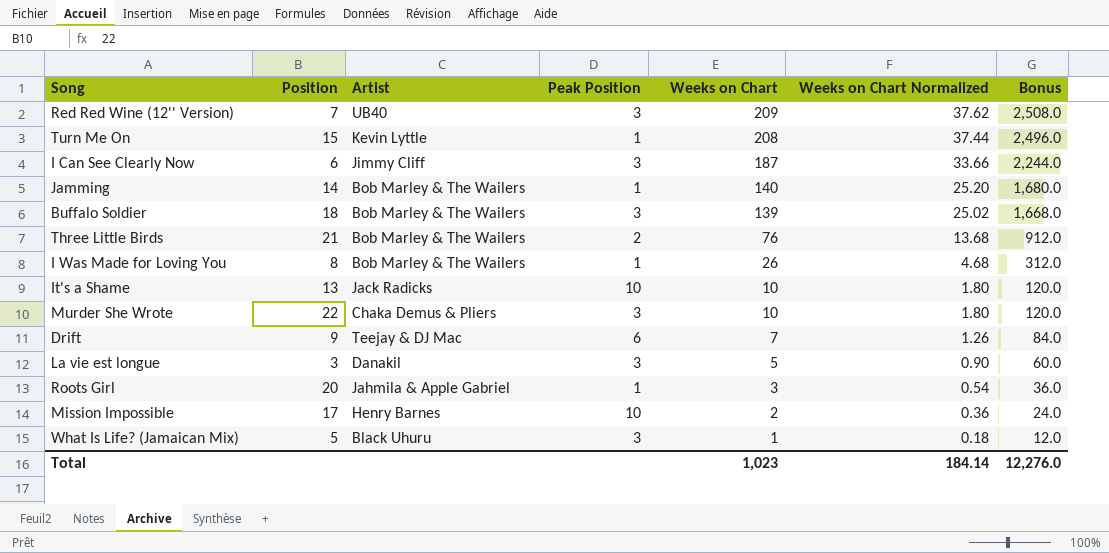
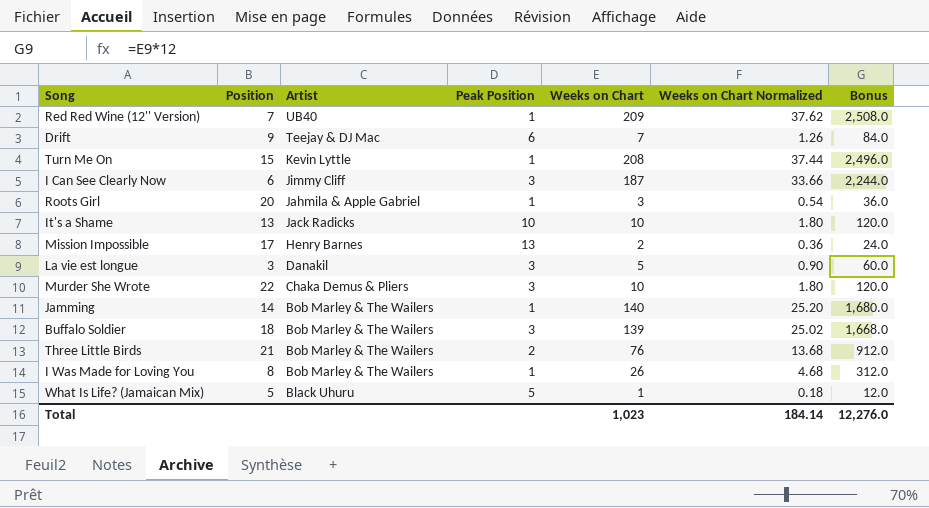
row order: Weeks on Chart descending -> Artist descending
Red Red Wine (12'' Version) | Peak Position: 3 -> 1
Mission Impossible | Peak Position: 10 -> 13
What Is Life? (Jamaican Mix) | Peak Position: 3 -> 5

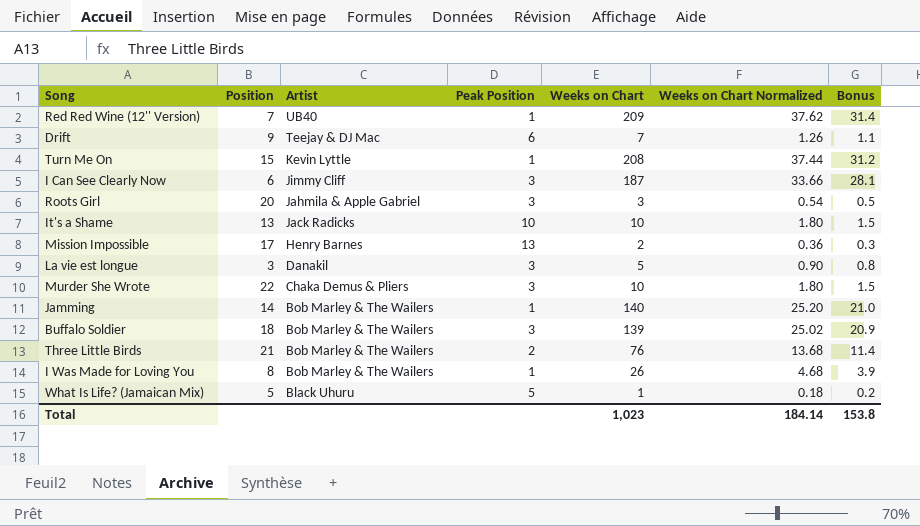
column Bonus | formula: [Weeks on Chart] * 12 -> [Weeks on Chart] * 0.15
Roots Girl | Peak Position: 1 -> 3
Total | Bonus: 12,276.0 -> 153.8

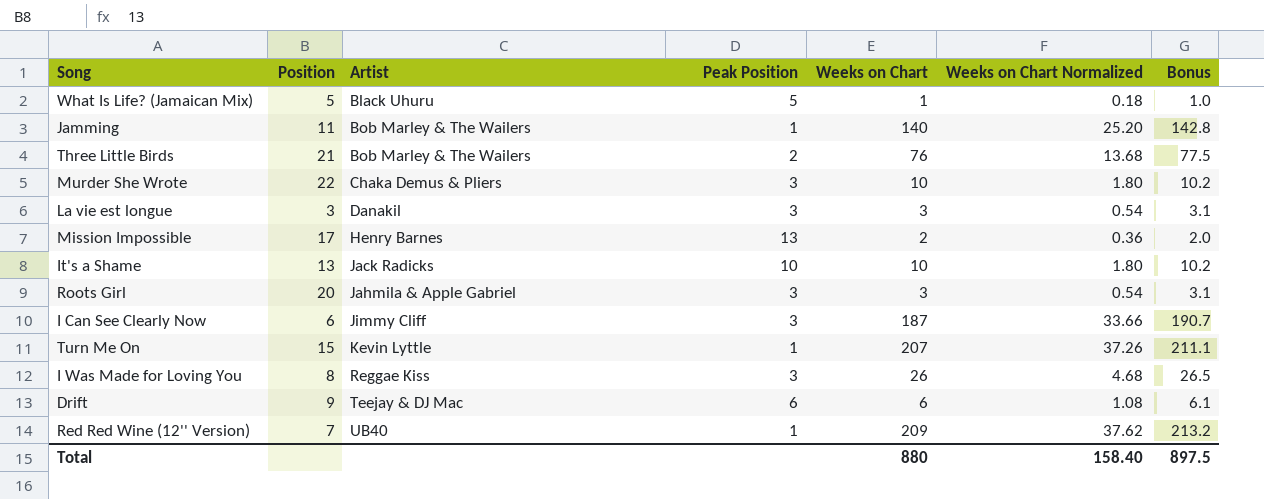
row order: Artist descending -> Artist ascending
column Bonus | formula: [Weeks on Chart] * 0.15 -> [Weeks on Chart] * 1.02
row Buffalo Soldier: 18 | Bob Marley & The Wailers | 3 | 139 | 25.02 | 20.9 -> none
Jamming | Position: 14 -> 11
La vie est longue | Weeks on Chart: 5 -> 3
La vie est longue | Weeks on Chart Normalized: 0.90 -> 0.54
Turn Me On | Weeks on Chart: 208 -> 207
Turn Me On | Weeks on Chart Normalized: 37.44 -> 37.26
I Was Made for Loving You | Artist: Bob Marley & The Wailers -> Reggae Kiss
I Was Made for Loving You | Peak Position: 1 -> 3
Drift | Weeks on Chart: 7 -> 6
Drift | Weeks on Chart Normalized: 1.26 -> 1.08
Total | Weeks on Chart: 1,023 -> 880
Total | Weeks on Chart Normalized: 184.14 -> 158.40
Total | Bonus: 153.8 -> 897.5

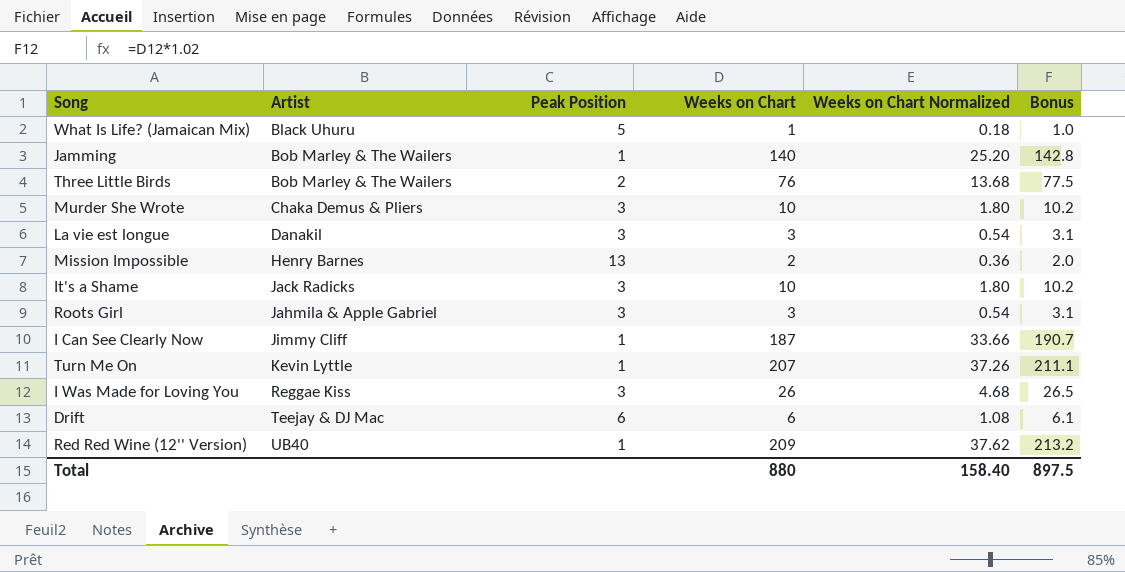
column Position | position: 2 -> none
It's a Shame | Peak Position: 10 -> 3
I Can See Clearly Now | Peak Position: 3 -> 1

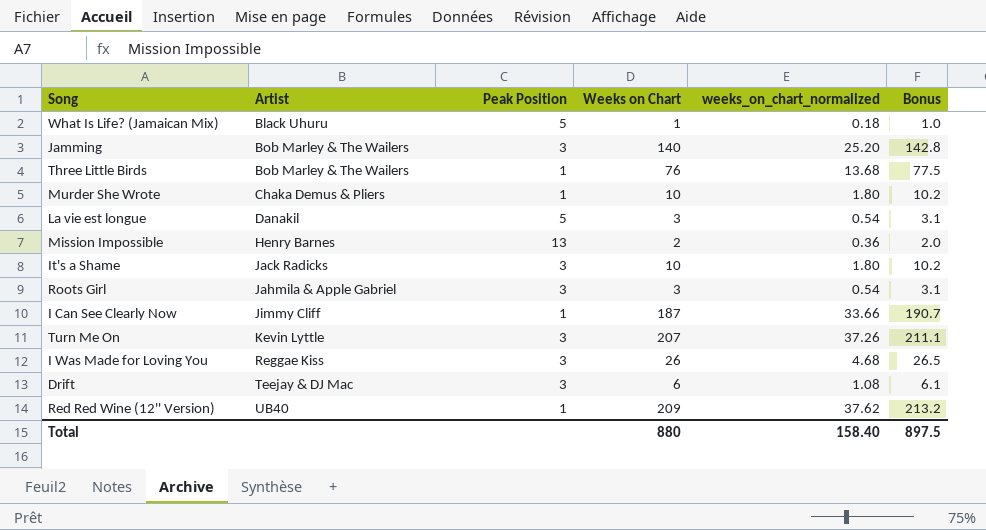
column name: Weeks on Chart Normalized -> weeks_on_chart_normalized
Jamming | Peak Position: 1 -> 3
Three Little Birds | Peak Position: 2 -> 1
Murder She Wrote | Peak Position: 3 -> 1
La vie est longue | Peak Position: 3 -> 5
Turn Me On | Peak Position: 1 -> 3
Drift | Peak Position: 6 -> 3

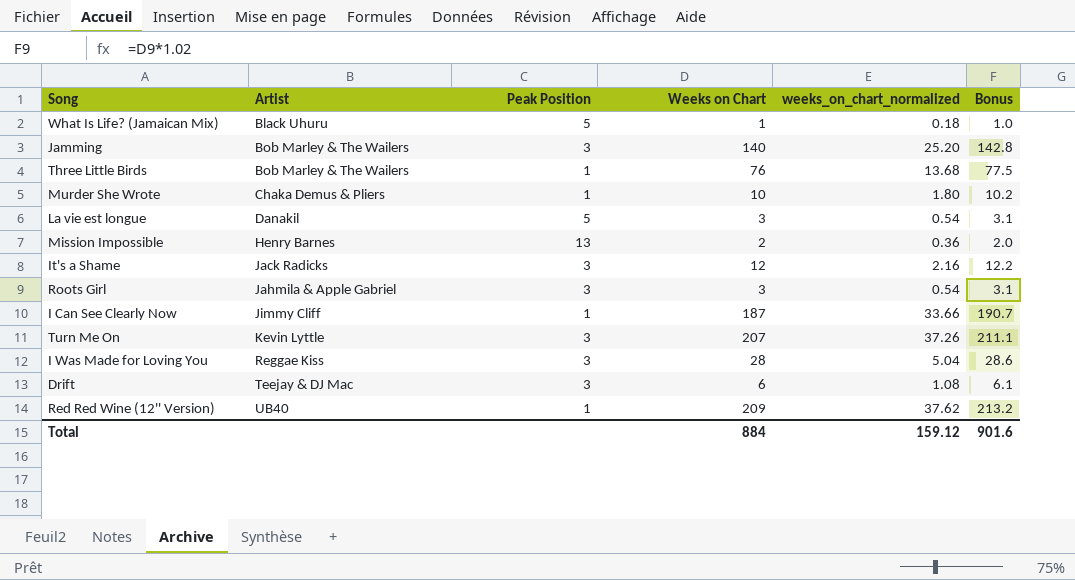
It's a Shame | Weeks on Chart: 10 -> 12
It's a Shame | weeks_on_chart_normalized: 1.80 -> 2.16
It's a Shame | Bonus: 10.2 -> 12.2
I Was Made for Loving You | Weeks on Chart: 26 -> 28
I Was Made for Loving You | weeks_on_chart_normalized: 4.68 -> 5.04
I Was Made for Loving You | Bonus: 26.5 -> 28.6
Total | Weeks on Chart: 880 -> 884
Total | weeks_on_chart_normalized: 158.40 -> 159.12
Total | Bonus: 897.5 -> 901.6

